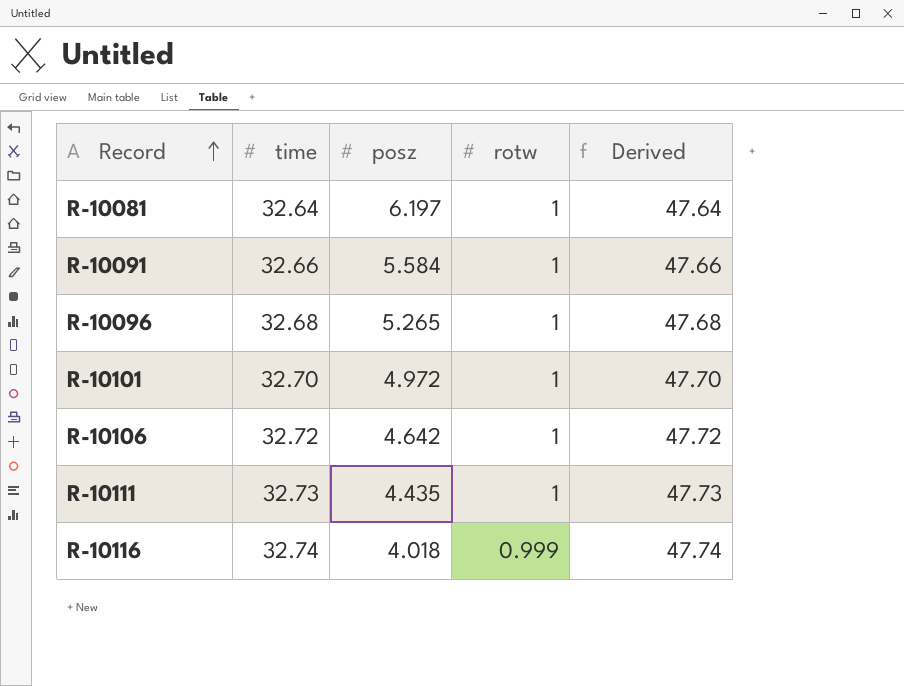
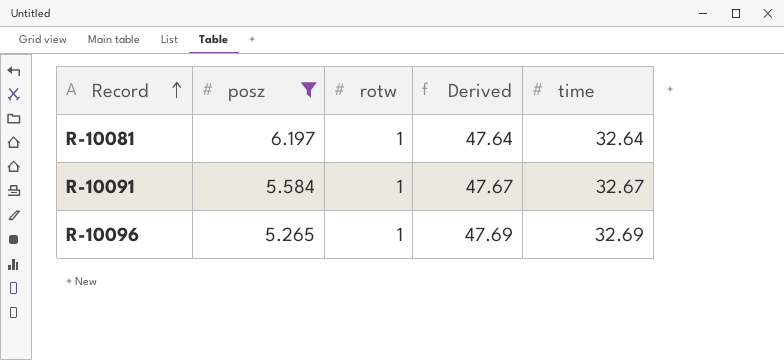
filter: none -> posz >= 5.265
column time | position: 2 -> 5
R-10091 | Derived: 47.66 -> 47.67
R-10091 | time: 32.66 -> 32.67
R-10096 | Derived: 47.68 -> 47.69
R-10096 | time: 32.68 -> 32.69

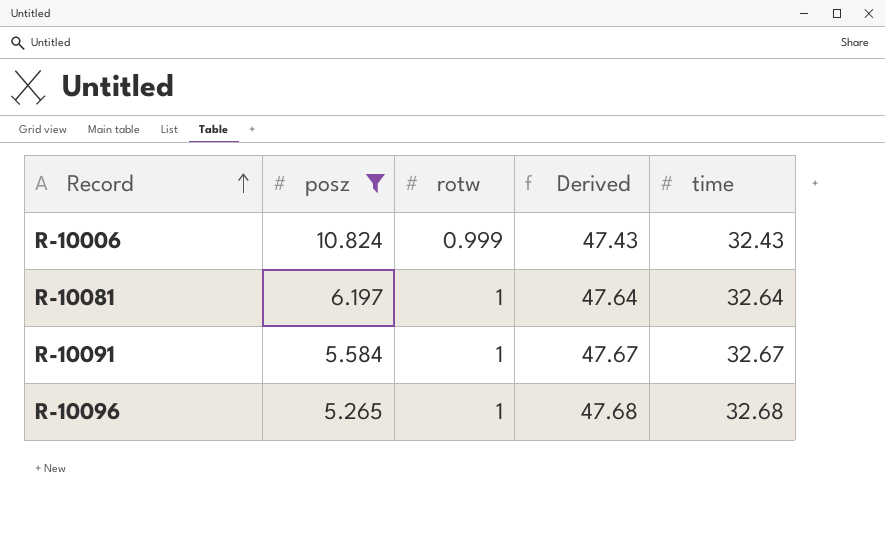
row R-10006: none -> 10.824 | 0.999 | 47.43 | 32.43
R-10096 | Derived: 47.69 -> 47.68
R-10096 | time: 32.69 -> 32.68

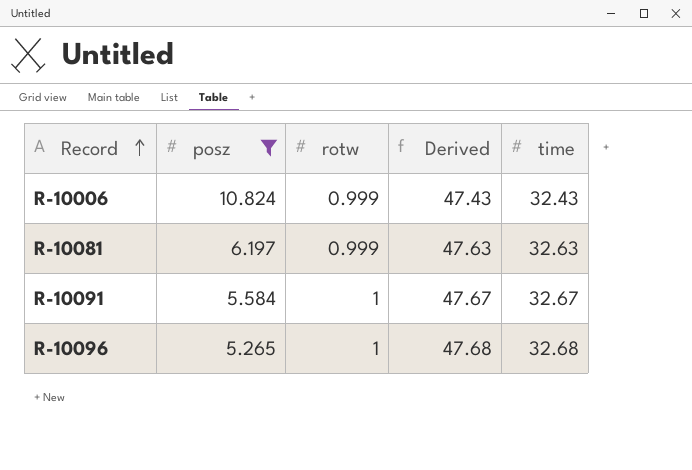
R-10081 | rotw: 1 -> 0.999
R-10081 | Derived: 47.64 -> 47.63
R-10081 | time: 32.64 -> 32.63

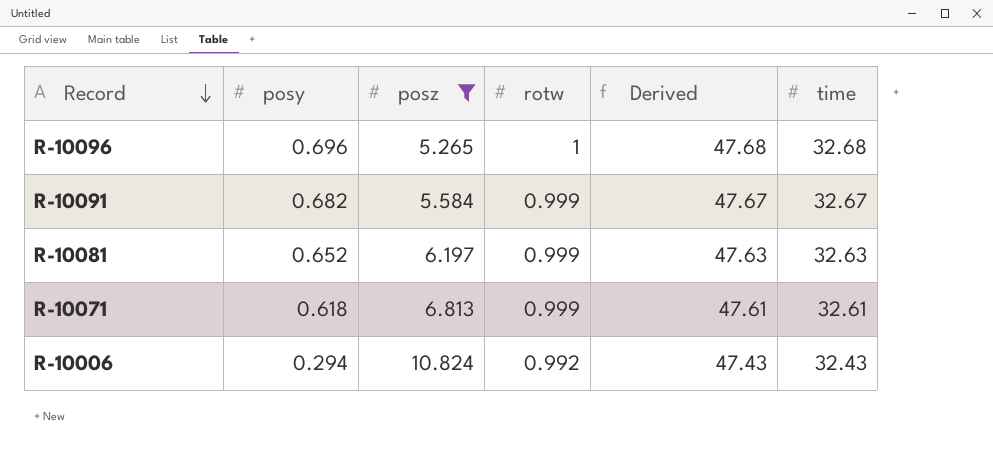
row order: Record ascending -> Record descending
column posy | position: none -> 2
R-10091 | rotw: 1 -> 0.999
row R-10071: none -> 0.618 | 6.813 | 0.999 | 47.61 | 32.61
R-10006 | rotw: 0.999 -> 0.992

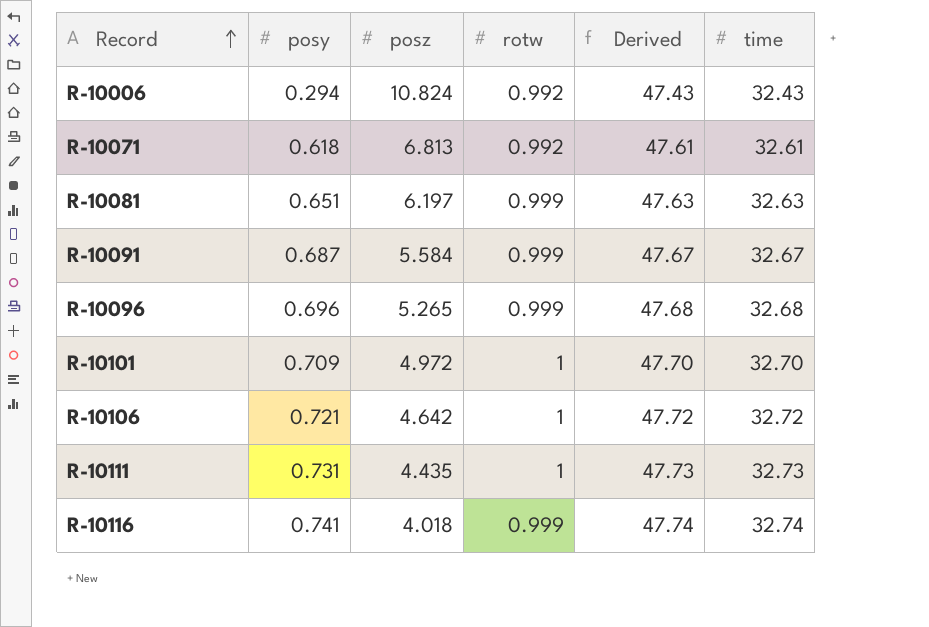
filter: posz >= 5.265 -> none
row order: Record descending -> Record ascending
R-10071 | rotw: 0.999 -> 0.992
R-10081 | posy: 0.652 -> 0.651
R-10091 | posy: 0.682 -> 0.687
R-10096 | rotw: 1 -> 0.999

